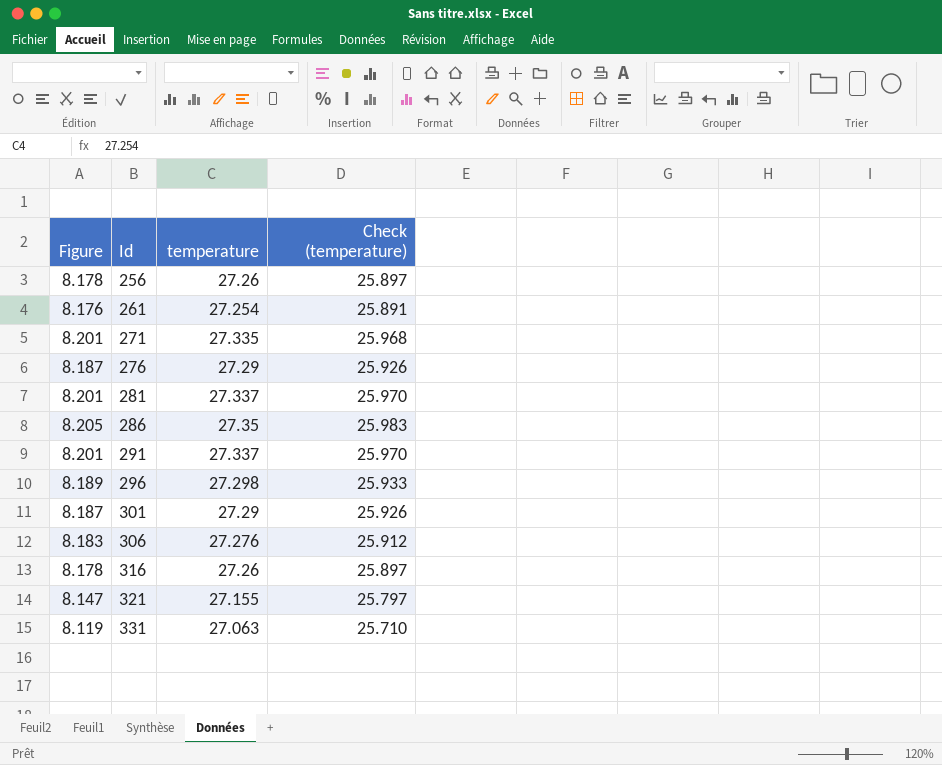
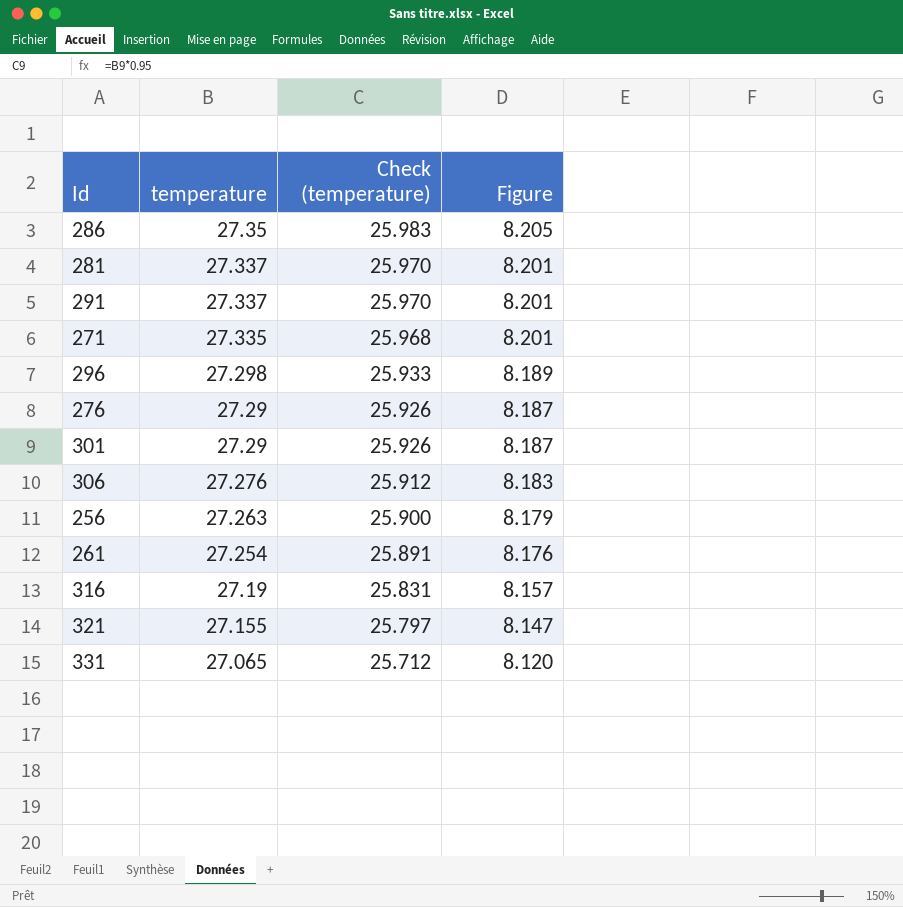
row order: Id ascending -> temperature descending
column Figure | position: 1 -> 4
256 | temperature: 27.26 -> 27.263
256 | Check (temperature): 25.897 -> 25.900
256 | Figure: 8.178 -> 8.179
316 | temperature: 27.26 -> 27.19
316 | Check (temperature): 25.897 -> 25.831
316 | Figure: 8.178 -> 8.157
331 | temperature: 27.063 -> 27.065
331 | Check (temperature): 25.710 -> 25.712
331 | Figure: 8.119 -> 8.120

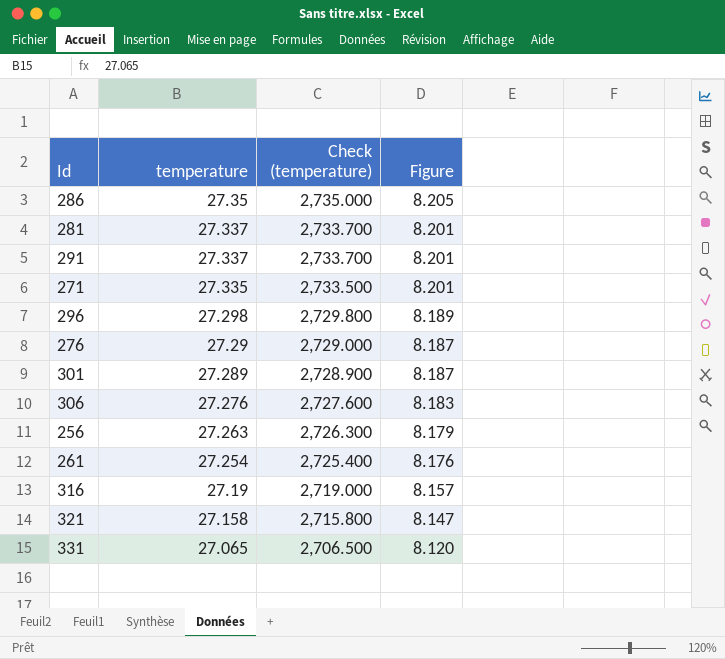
column Check (temperature) | formula: [temperature] * 0.95 -> [temperature] * 100
301 | temperature: 27.29 -> 27.289
321 | temperature: 27.155 -> 27.158

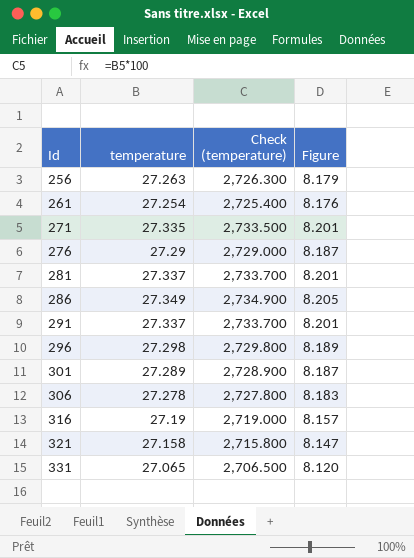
row order: temperature descending -> Id ascending
286 | temperature: 27.35 -> 27.349
286 | Check (temperature): 2,735.000 -> 2,734.900
306 | temperature: 27.276 -> 27.278
306 | Check (temperature): 2,727.600 -> 2,727.800

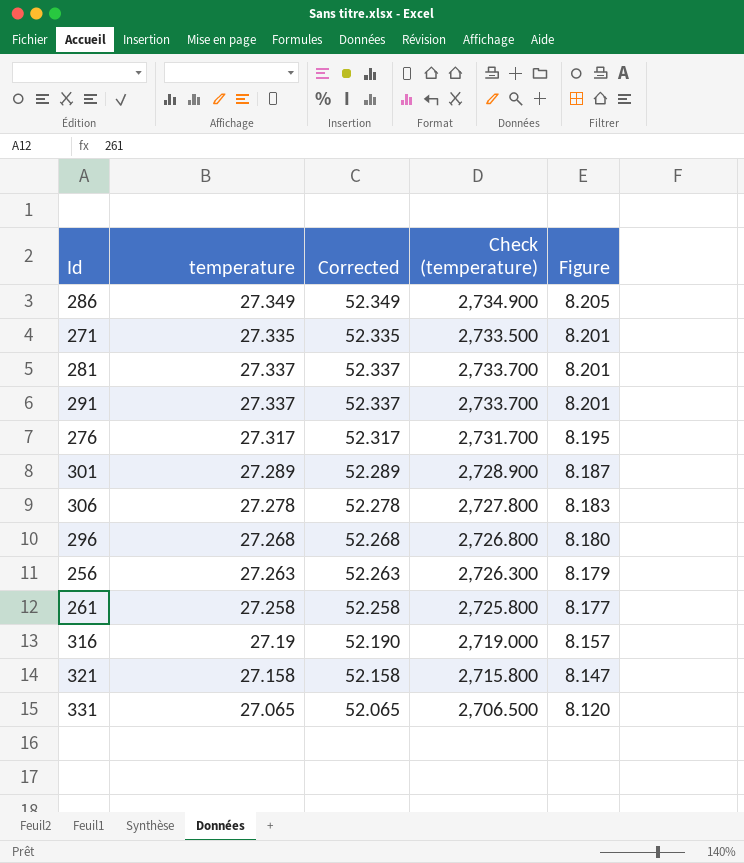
row order: Id ascending -> Figure descending
column Corrected | formula: none -> [temperature] + 25
276 | temperature: 27.29 -> 27.317
276 | Check (temperature): 2,729.000 -> 2,731.700
276 | Figure: 8.187 -> 8.195
296 | temperature: 27.298 -> 27.268
296 | Check (temperature): 2,729.800 -> 2,726.800
296 | Figure: 8.189 -> 8.180
261 | temperature: 27.254 -> 27.258
261 | Check (temperature): 2,725.400 -> 2,725.800
261 | Figure: 8.176 -> 8.177

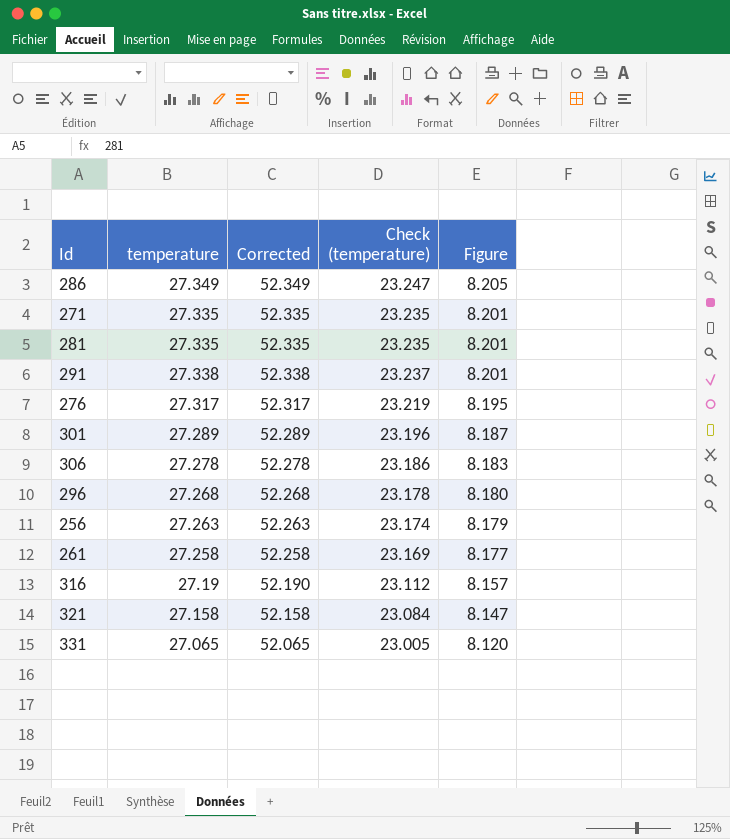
column Check (temperature) | formula: [temperature] * 100 -> [temperature] * 0.85
281 | temperature: 27.337 -> 27.335
281 | Corrected: 52.337 -> 52.335
291 | temperature: 27.337 -> 27.338
291 | Corrected: 52.337 -> 52.338

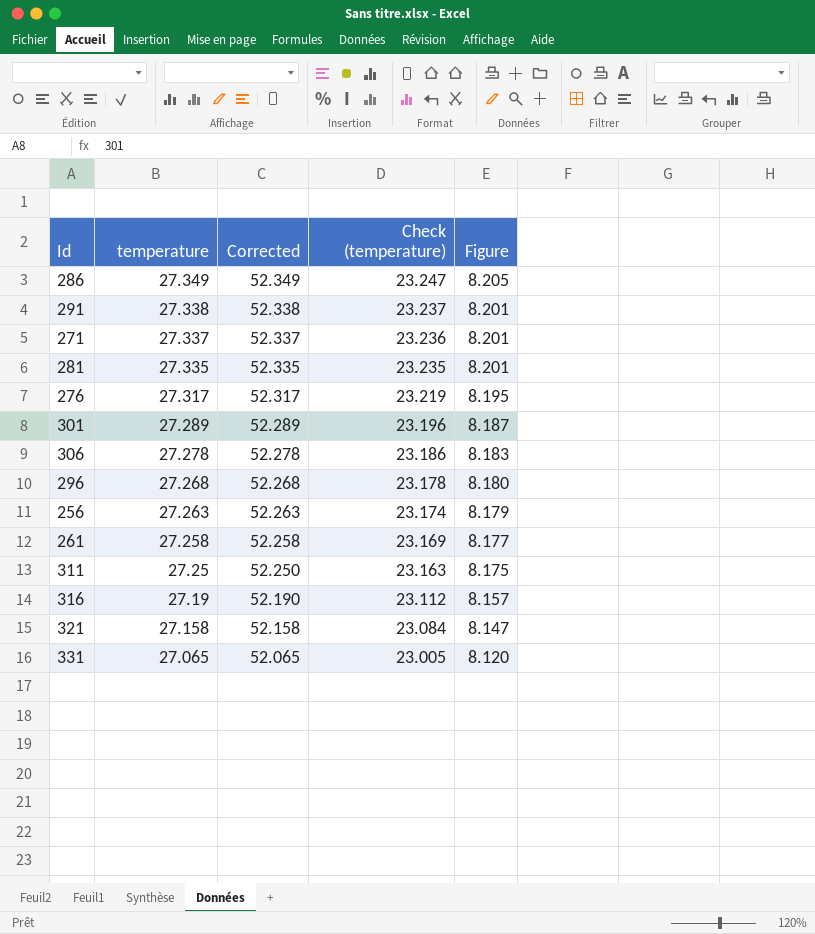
row order: Figure descending -> temperature descending
271 | temperature: 27.335 -> 27.337
271 | Corrected: 52.335 -> 52.337
271 | Check (temperature): 23.235 -> 23.236
row 311: none -> 27.25 | 52.250 | 23.163 | 8.175

